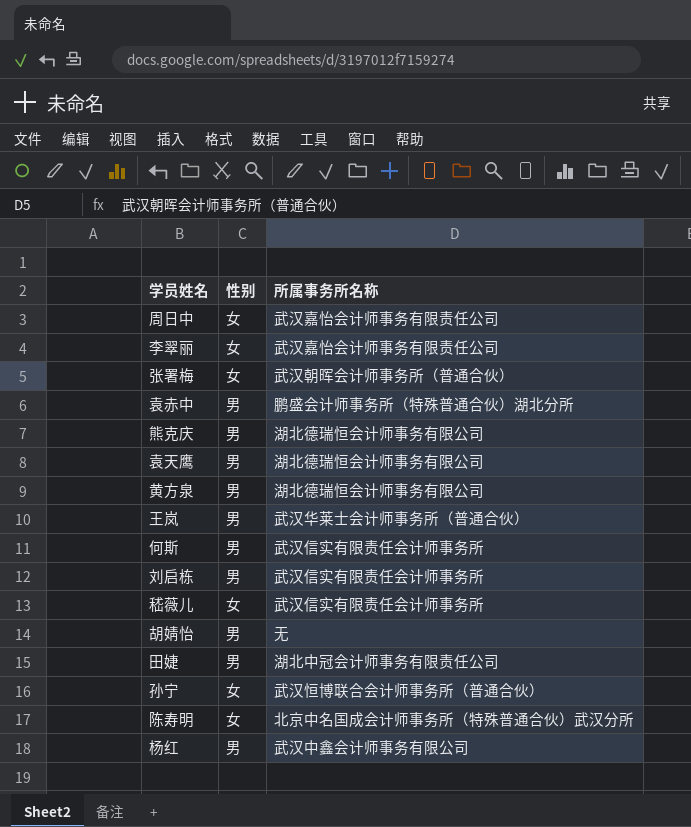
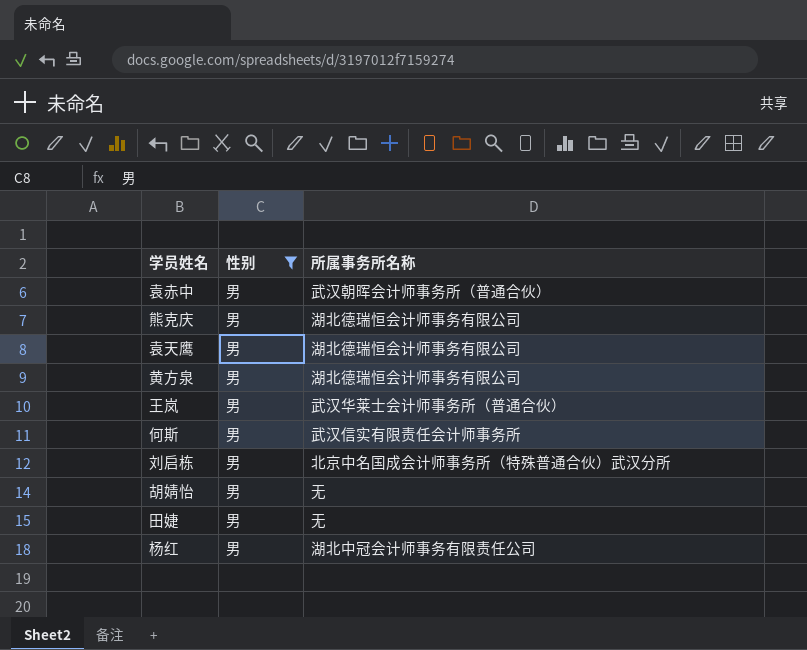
filter: none -> 性别 = 男
袁赤中 | 所属事务所名称: 鹏盛会计师事务所（特殊普通合伙）湖北分所 -> 武汉朝晖会计师事务所（普通合伙）
刘启栋 | 所属事务所名称: 武汉信实有限责任会计师事务所 -> 北京中名国成会计师事务所（特殊普通合伙）武汉分所
田婕 | 所属事务所名称: 湖北中冠会计师事务有限责任公司 -> 无
杨红 | 所属事务所名称: 武汉中鑫会计师事务有限公司 -> 湖北中冠会计师事务有限责任公司

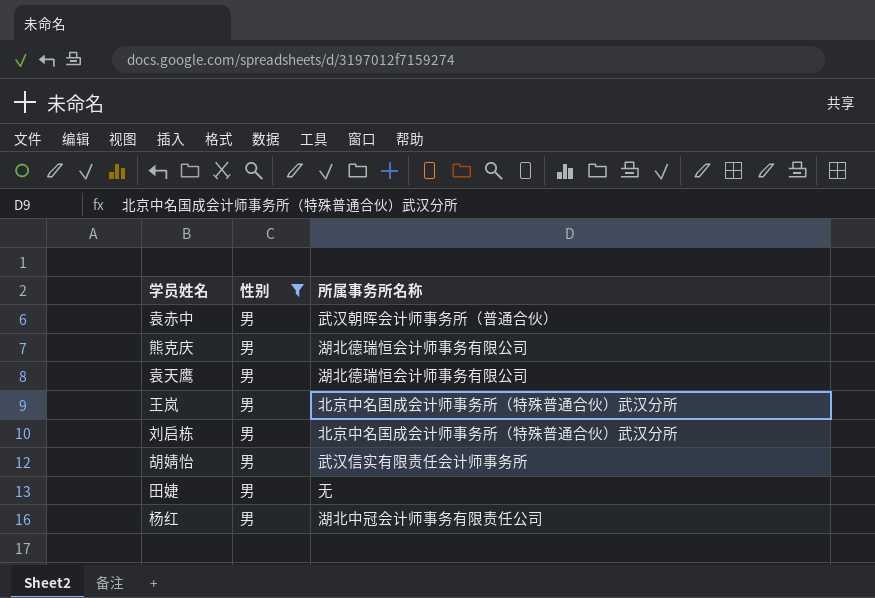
row 黄方泉: 男 | 湖北德瑞恒会计师事务有限公司 -> none
row 何斯: 男 | 武汉信实有限责任会计师事务所 -> none
王岚 | 所属事务所名称: 武汉华莱士会计师事务所（普通合伙） -> 北京中名国成会计师事务所（特殊普通合伙）武汉分所
胡婧怡 | 所属事务所名称: 无 -> 武汉信实有限责任会计师事务所

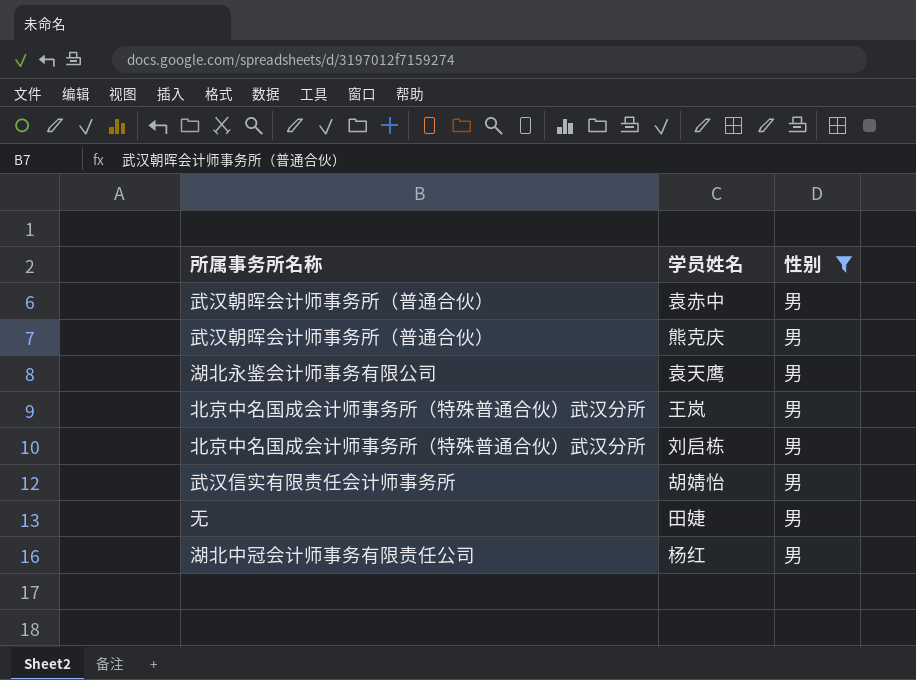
column 所属事务所名称 | position: 3 -> 1
熊克庆 | 所属事务所名称: 湖北德瑞恒会计师事务有限公司 -> 武汉朝晖会计师事务所（普通合伙）
袁天鹰 | 所属事务所名称: 湖北德瑞恒会计师事务有限公司 -> 湖北永鉴会计师事务有限公司

